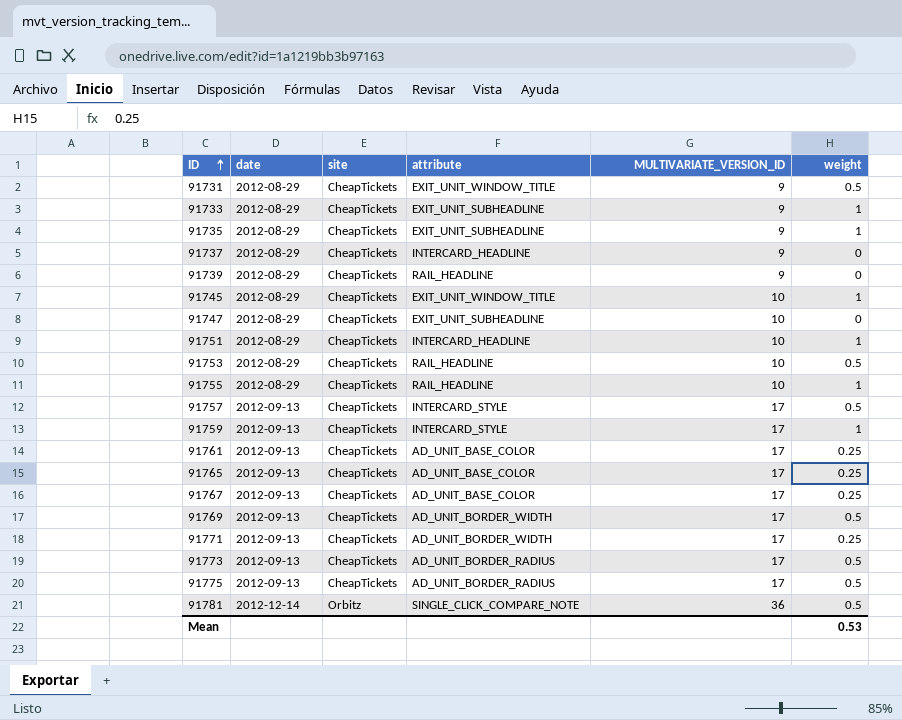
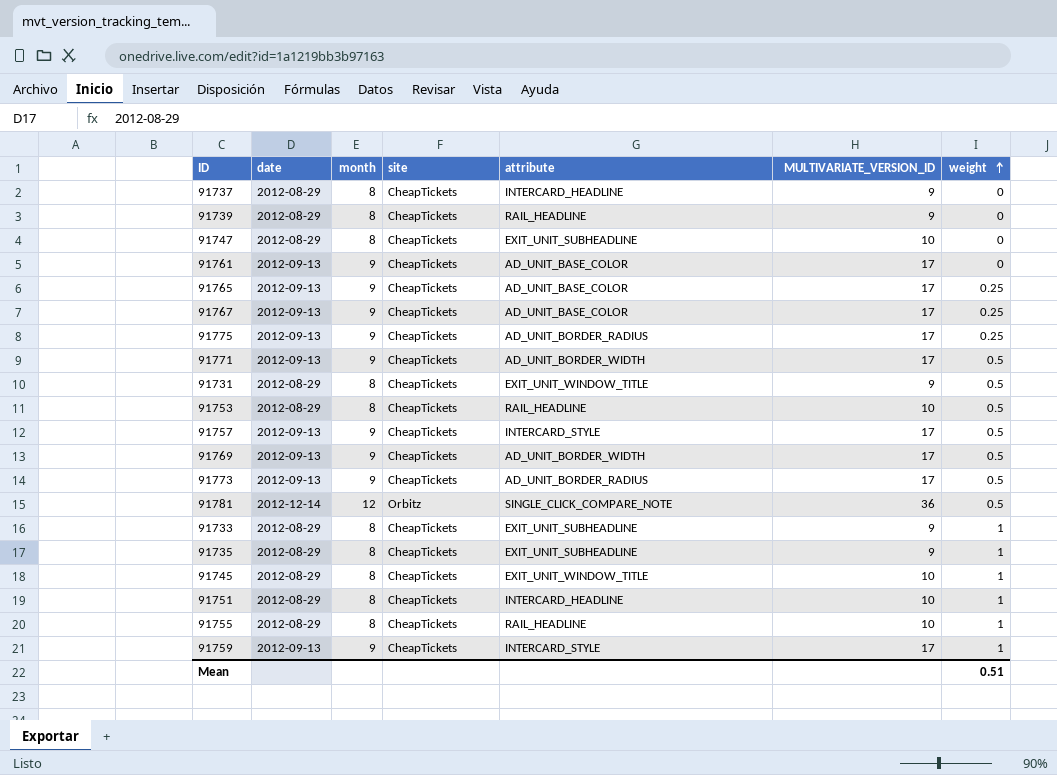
row order: ID ascending -> weight ascending
column month | position: none -> 3
91761 | weight: 0.25 -> 0
91775 | weight: 0.5 -> 0.25
91771 | weight: 0.25 -> 0.5
Mean | weight: 0.53 -> 0.51

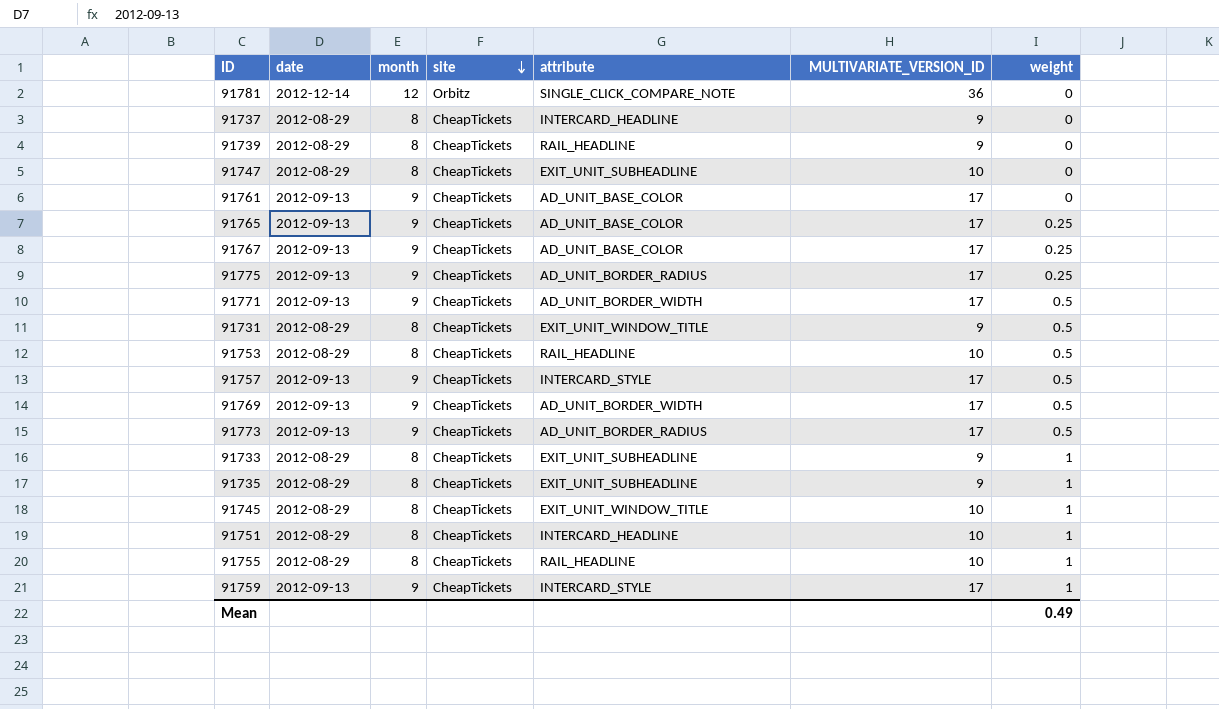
row order: weight ascending -> site descending
91781 | weight: 0.5 -> 0
Mean | weight: 0.51 -> 0.49

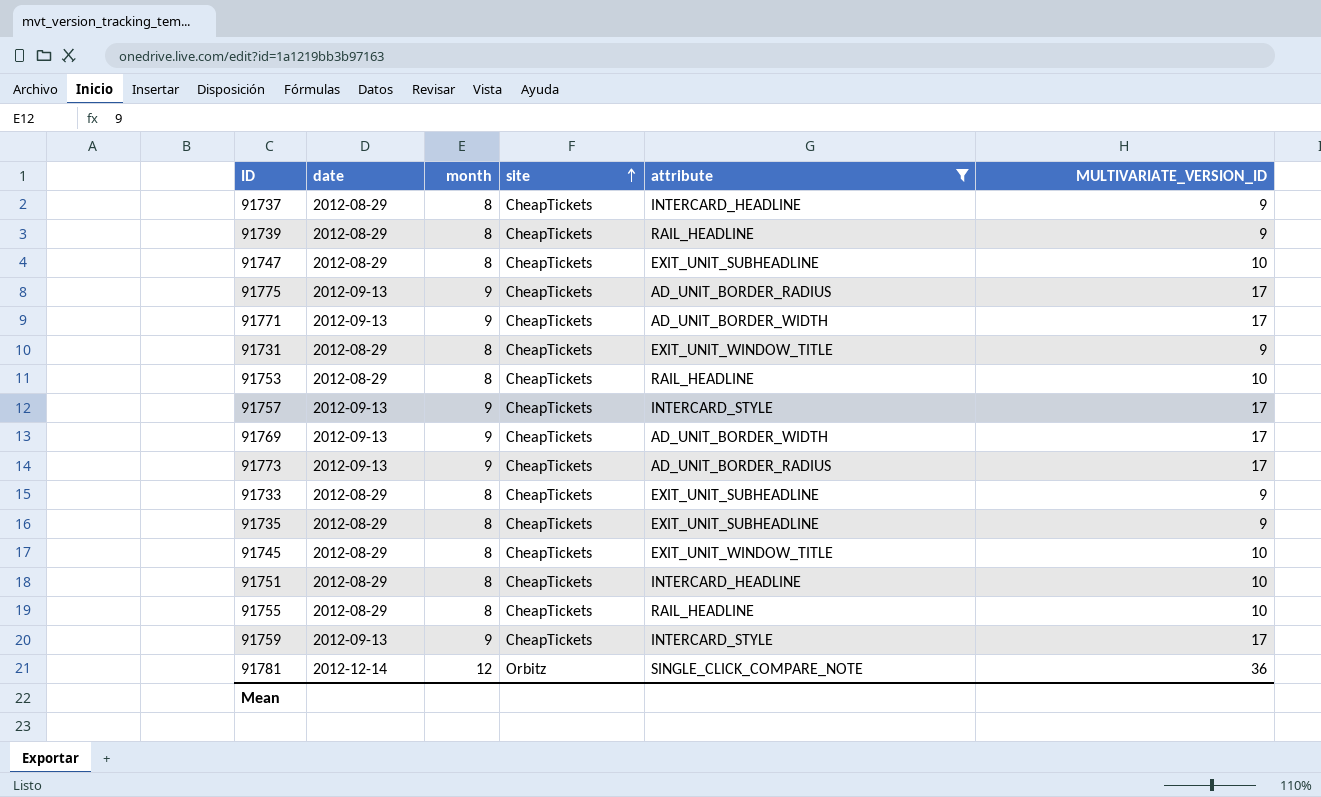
filter: none -> attribute != AD_UNIT_BASE_COLOR
row order: site descending -> site ascending
column weight | position: 7 -> none

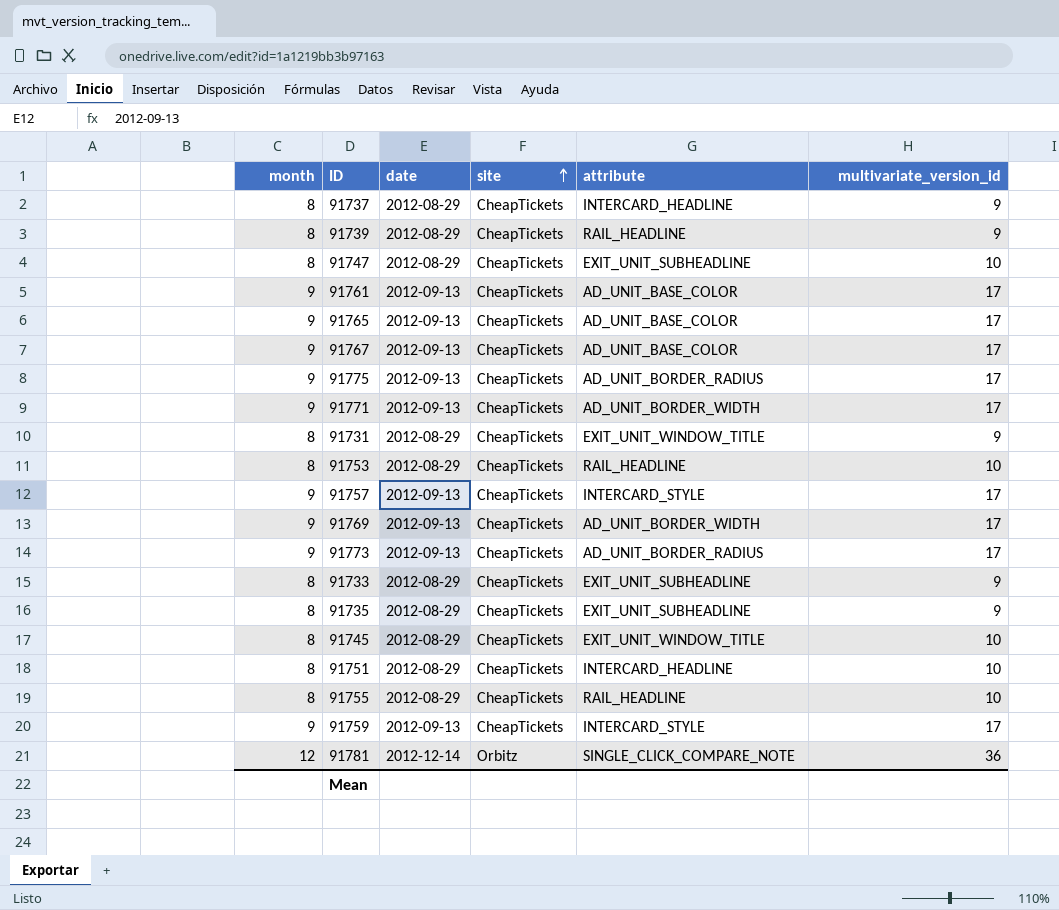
filter: attribute != AD_UNIT_BASE_COLOR -> none
column month | position: 3 -> 1
column name: MULTIVARIATE_VERSION_ID -> multivariate_version_id

